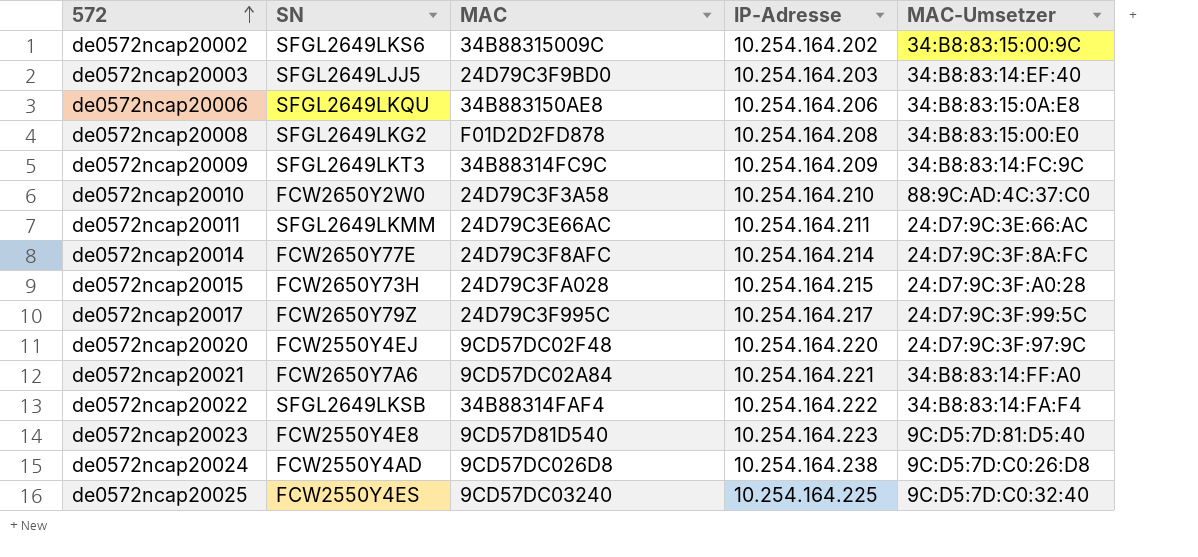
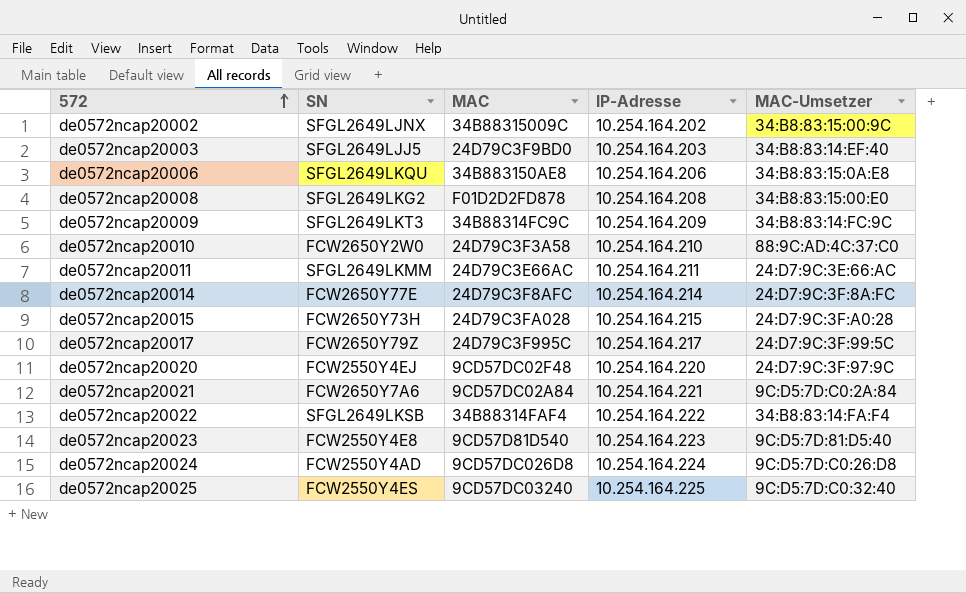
de0572ncap20002 | SN: SFGL2649LKS6 -> SFGL2649LJNX
de0572ncap20021 | MAC-Umsetzer: 34:B8:83:14:FF:A0 -> 9C:D5:7D:C0:2A:84
de0572ncap20024 | IP-Adresse: 10.254.164.238 -> 10.254.164.224

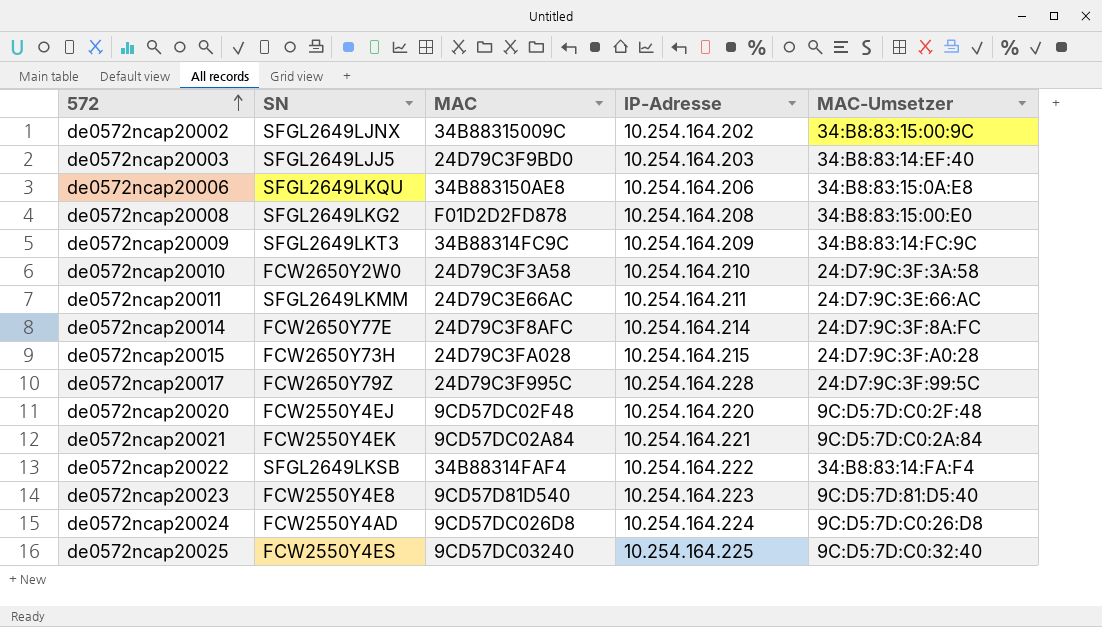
de0572ncap20010 | MAC-Umsetzer: 88:9C:AD:4C:37:C0 -> 24:D7:9C:3F:3A:58
de0572ncap20017 | IP-Adresse: 10.254.164.217 -> 10.254.164.228
de0572ncap20020 | MAC-Umsetzer: 24:D7:9C:3F:97:9C -> 9C:D5:7D:C0:2F:48
de0572ncap20021 | SN: FCW2650Y7A6 -> FCW2550Y4EK

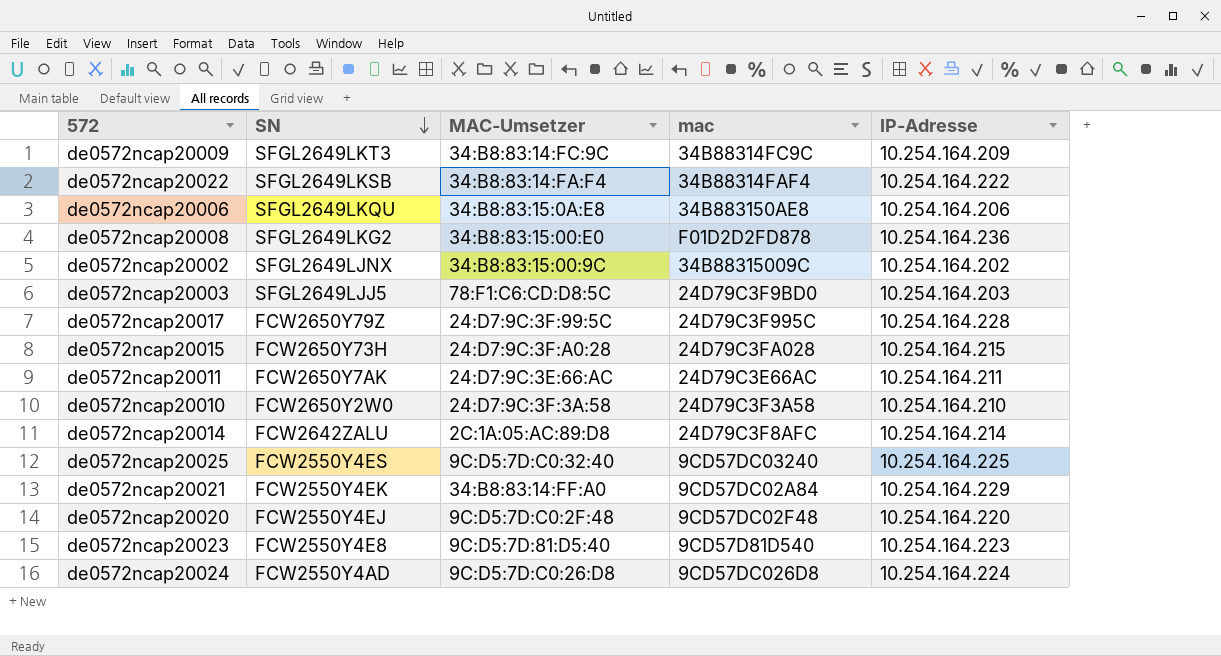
row order: 572 ascending -> SN descending
column MAC-Umsetzer | position: 5 -> 3
column name: MAC -> mac
de0572ncap20008 | IP-Adresse: 10.254.164.208 -> 10.254.164.236
de0572ncap20003 | MAC-Umsetzer: 34:B8:83:14:EF:40 -> 78:F1:C6:CD:D8:5C
de0572ncap20011 | SN: SFGL2649LKMM -> FCW2650Y7AK
de0572ncap20014 | SN: FCW2650Y77E -> FCW2642ZALU
de0572ncap20014 | MAC-Umsetzer: 24:D7:9C:3F:8A:FC -> 2C:1A:05:AC:89:D8
de0572ncap20021 | MAC-Umsetzer: 9C:D5:7D:C0:2A:84 -> 34:B8:83:14:FF:A0
de0572ncap20021 | IP-Adresse: 10.254.164.221 -> 10.254.164.229

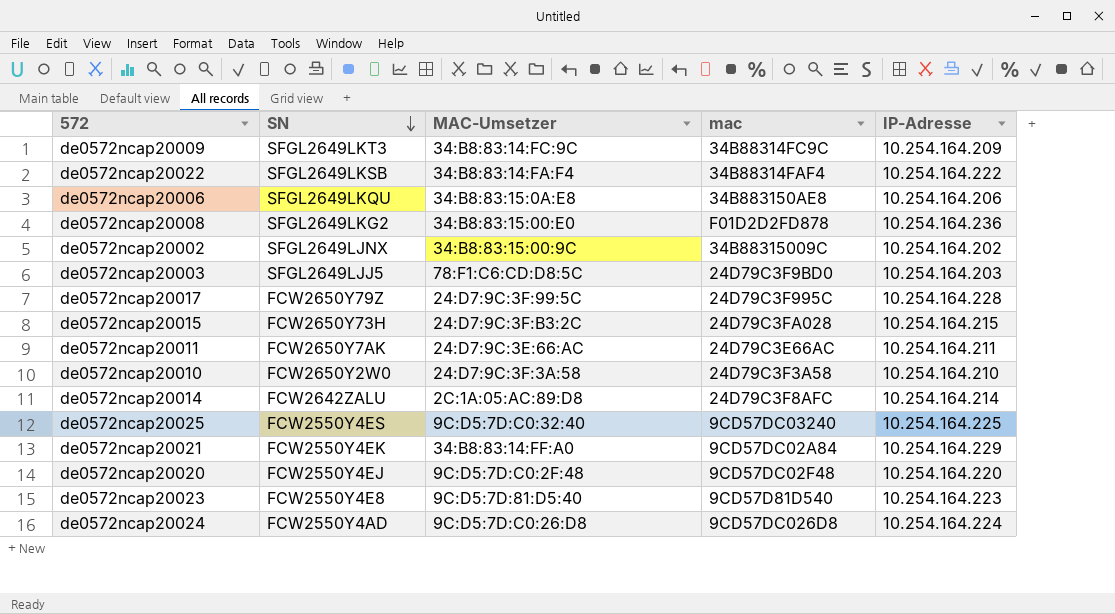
de0572ncap20015 | MAC-Umsetzer: 24:D7:9C:3F:A0:28 -> 24:D7:9C:3F:B3:2C

